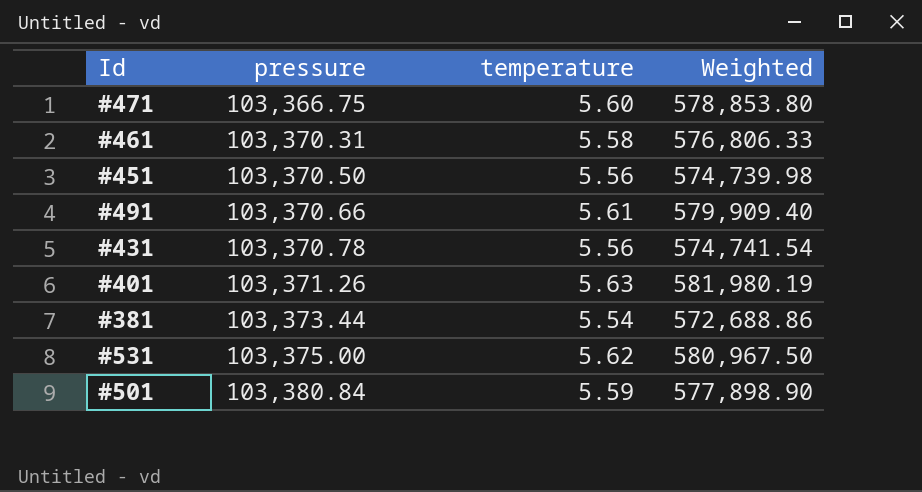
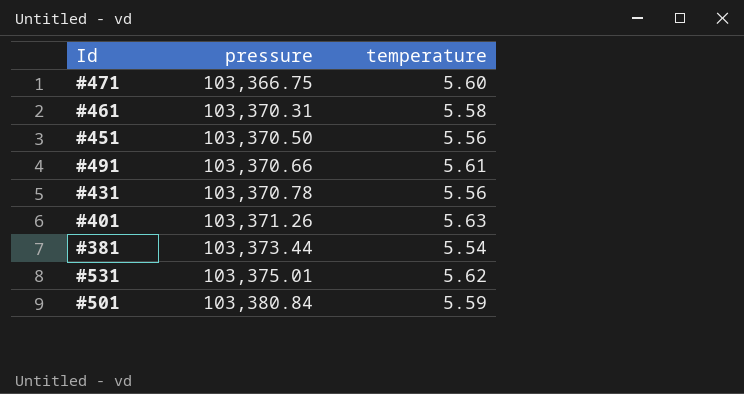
column Weighted | formula: [pressure] * [temperature] -> none
#531 | pressure: 103,375.00 -> 103,375.01

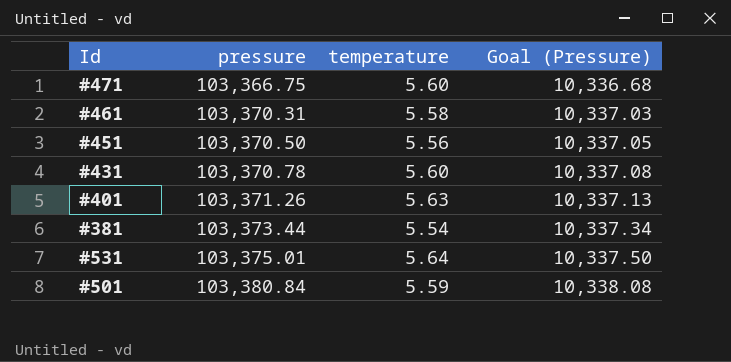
column Goal (Pressure) | formula: none -> [pressure] * 0.1
row #491: 103,370.66 | 5.61 -> none
#431 | temperature: 5.56 -> 5.60
#531 | temperature: 5.62 -> 5.64

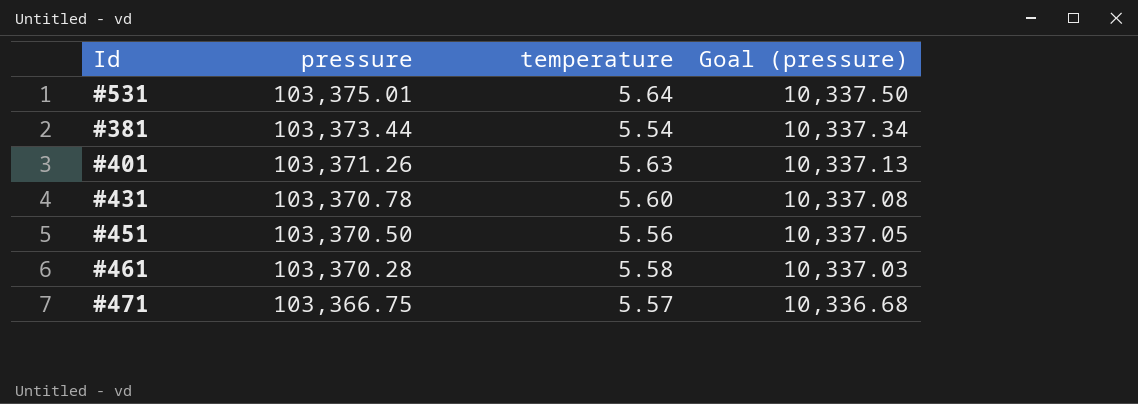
row order: pressure ascending -> pressure descending
column name: Goal (Pressure) -> Goal (pressure)
row #501: 103,380.84 | 5.59 | 10,338.08 -> none
#461 | pressure: 103,370.31 -> 103,370.28
#471 | temperature: 5.60 -> 5.57

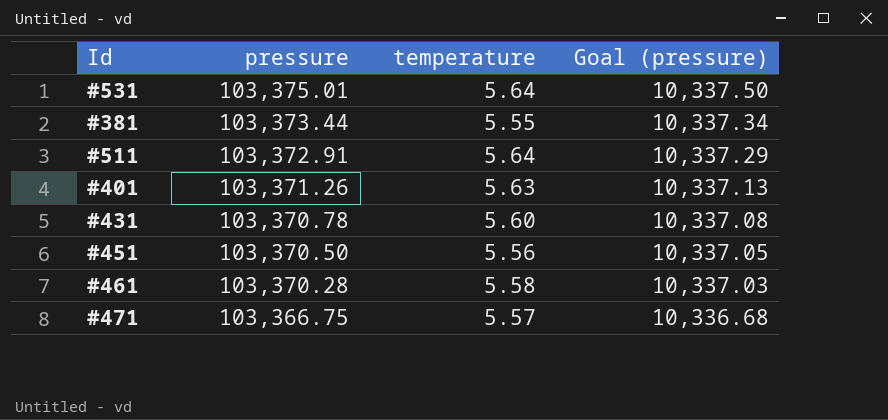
#381 | temperature: 5.54 -> 5.55
row #511: none -> 103,372.91 | 5.64 | 10,337.29

